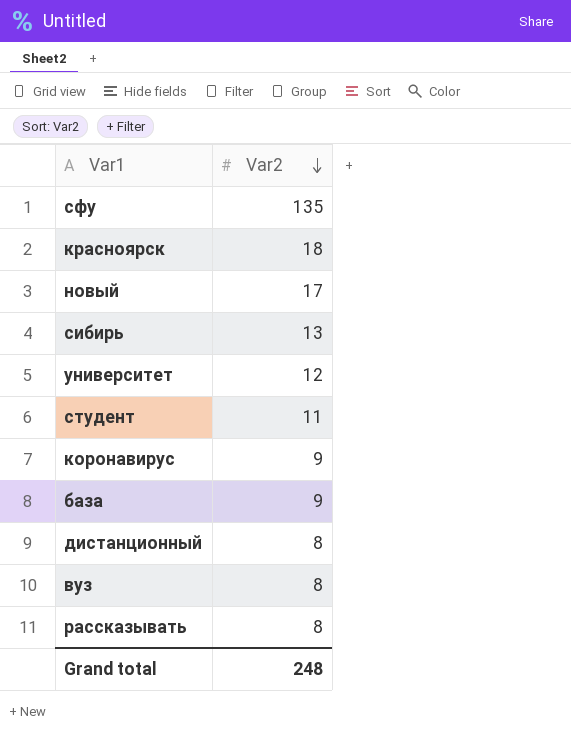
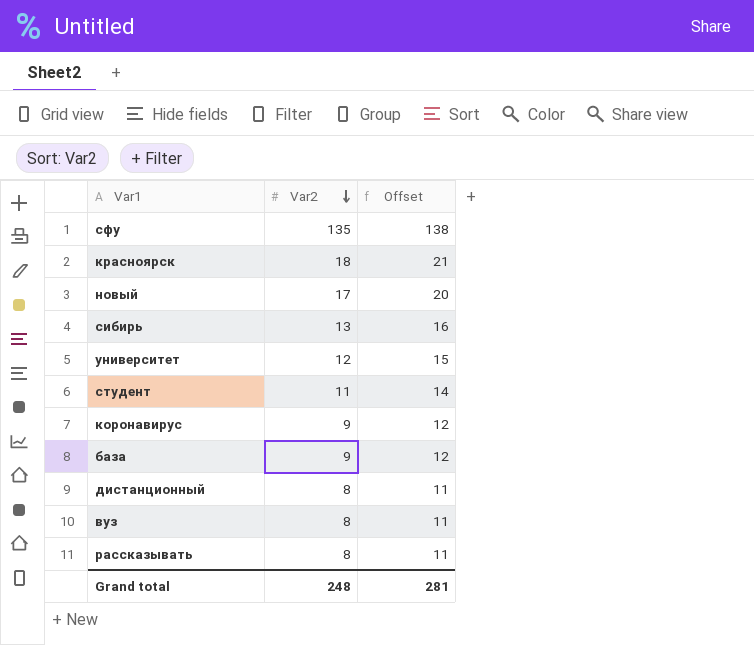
column Offset | formula: none -> [Var2] + 3

